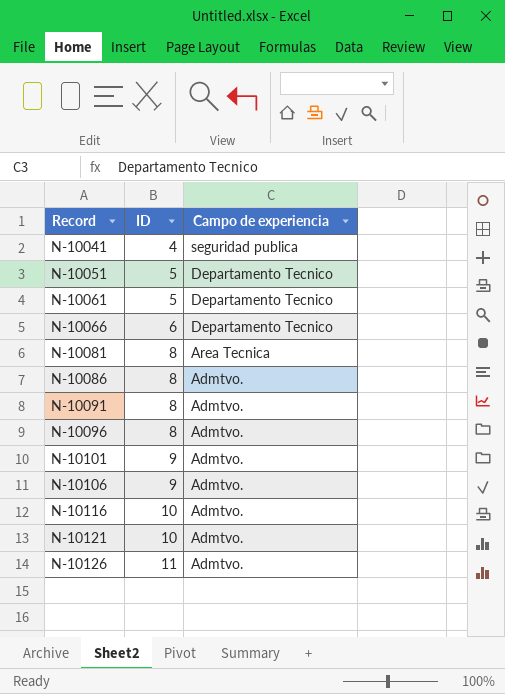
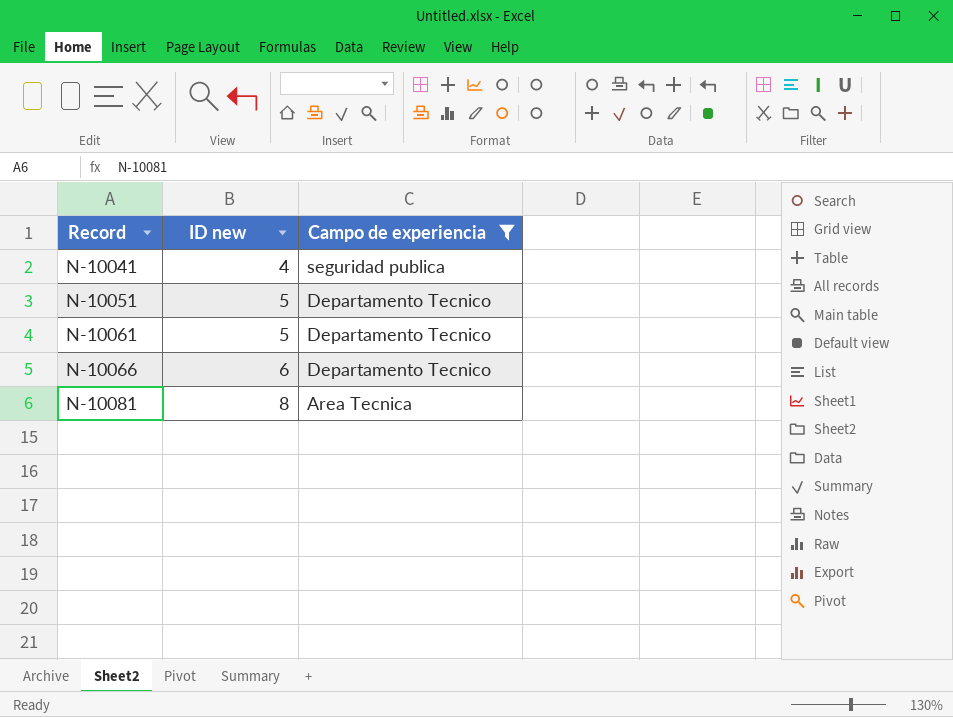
filter: none -> Campo de experiencia != Admtvo.
column name: ID -> ID new

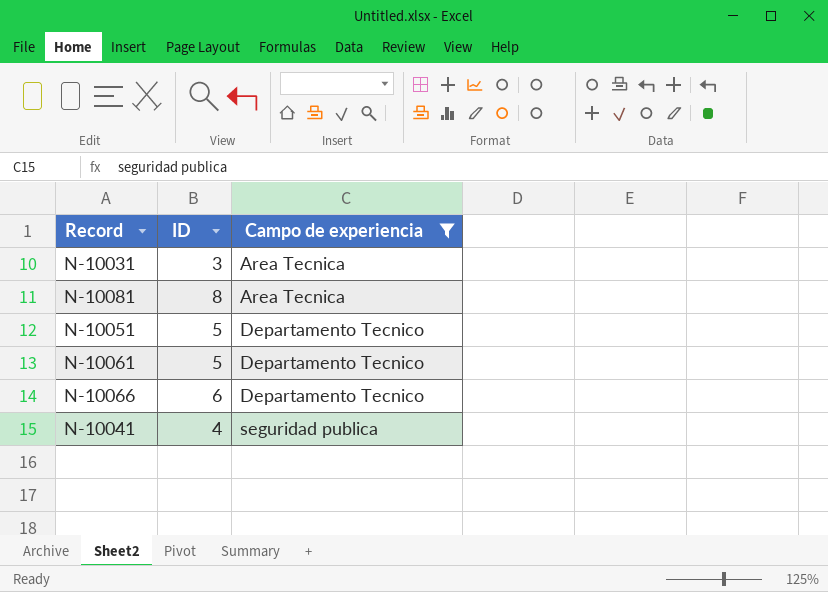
row order: Record ascending -> Campo de experiencia ascending
column name: ID new -> ID
row N-10031: none -> 3 | Area Tecnica

